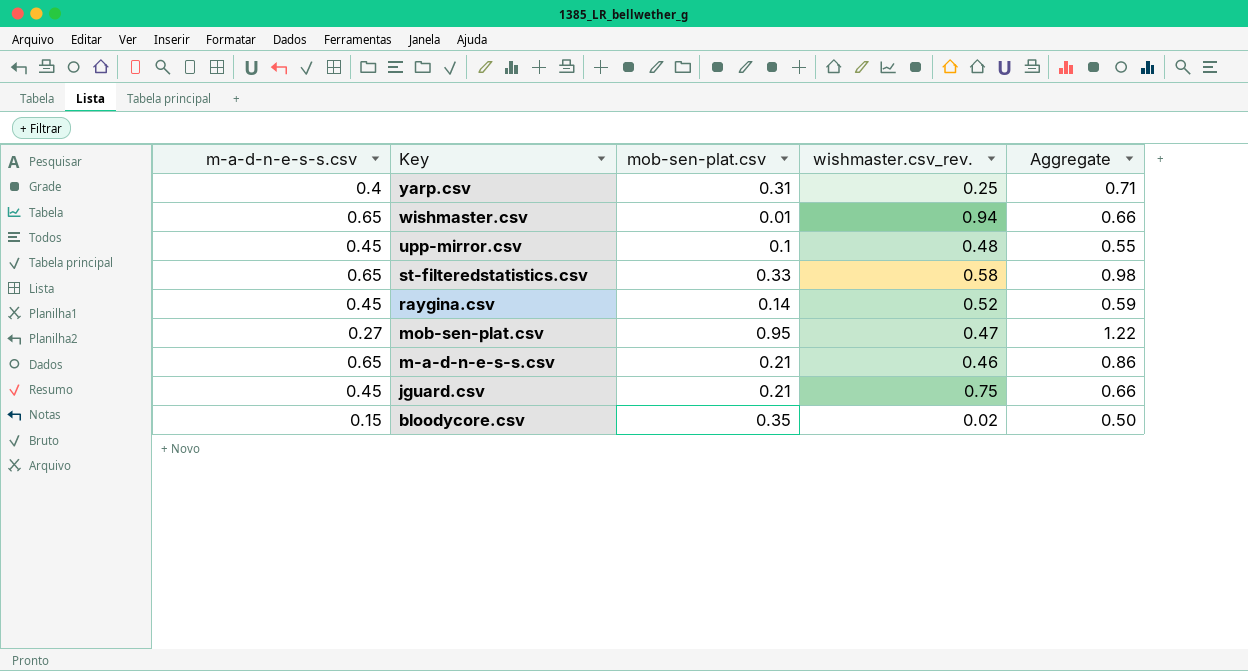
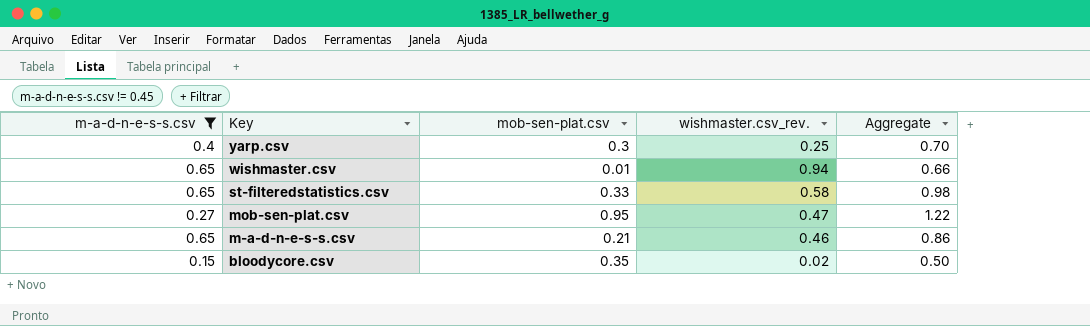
filter: none -> m-a-d-n-e-s-s.csv != 0.45
yarp.csv | mob-sen-plat.csv: 0.31 -> 0.3
yarp.csv | Aggregate: 0.71 -> 0.70

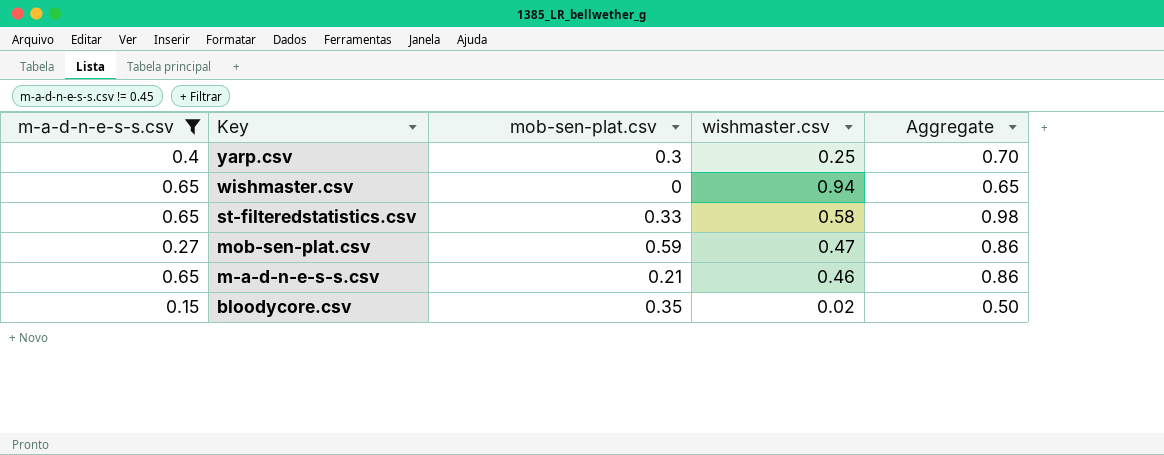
column name: wishmaster.csv_rev. -> wishmaster.csv
wishmaster.csv | mob-sen-plat.csv: 0.01 -> 0
wishmaster.csv | Aggregate: 0.66 -> 0.65
mob-sen-plat.csv | mob-sen-plat.csv: 0.95 -> 0.59
mob-sen-plat.csv | Aggregate: 1.22 -> 0.86

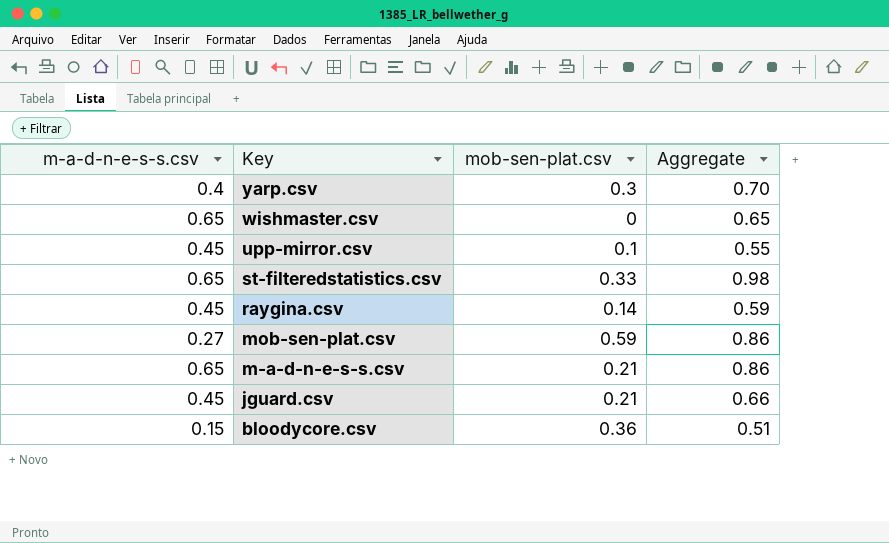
filter: m-a-d-n-e-s-s.csv != 0.45 -> none
column wishmaster.csv | position: 4 -> none
bloodycore.csv | mob-sen-plat.csv: 0.35 -> 0.36
bloodycore.csv | Aggregate: 0.50 -> 0.51

